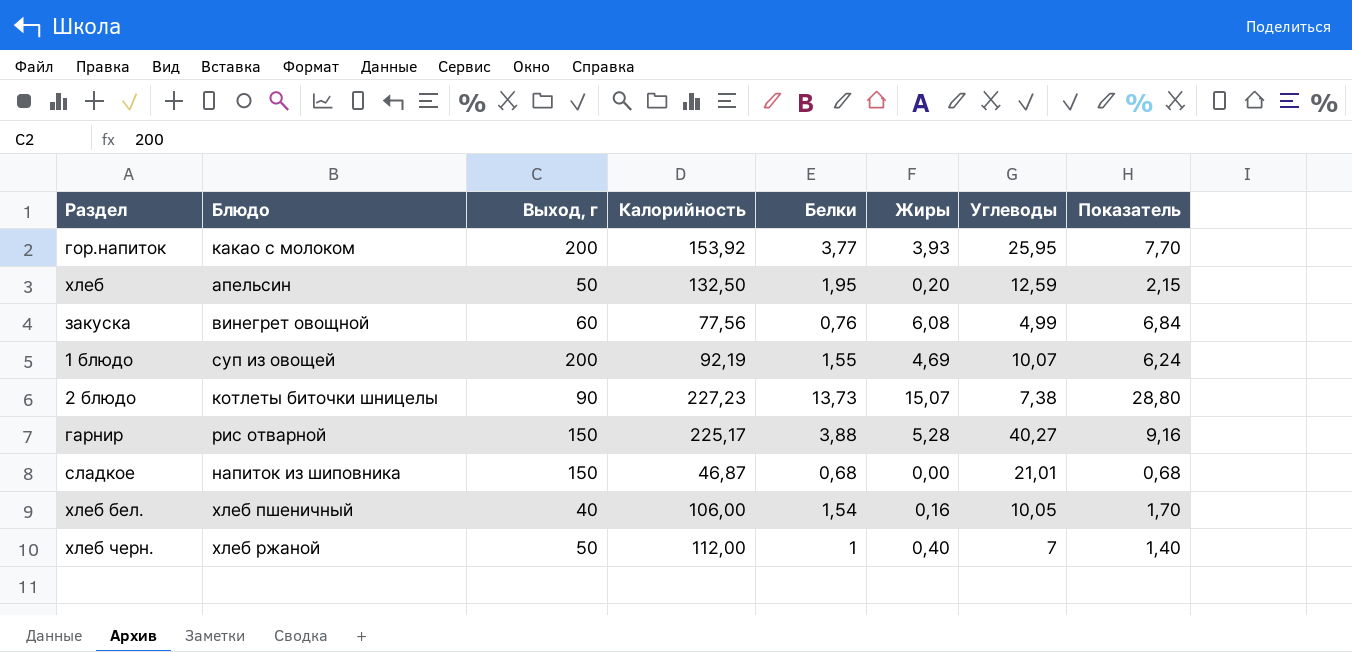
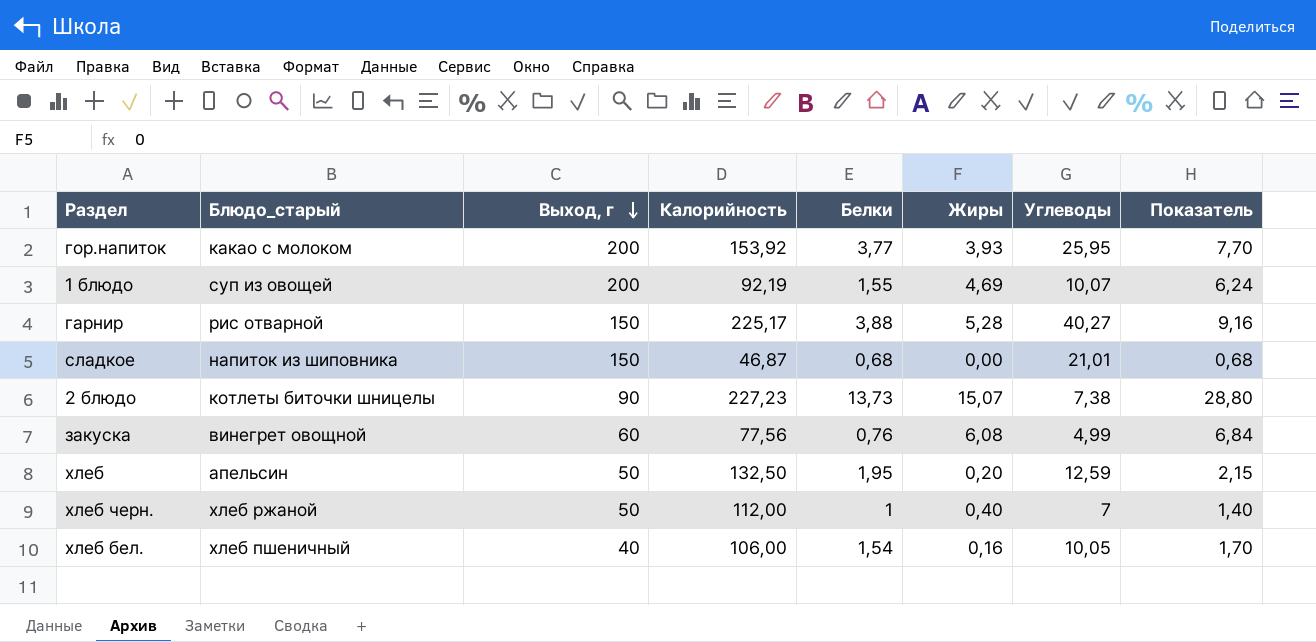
row order: none -> Выход, г descending
column name: Блюдо -> Блюдо_старый

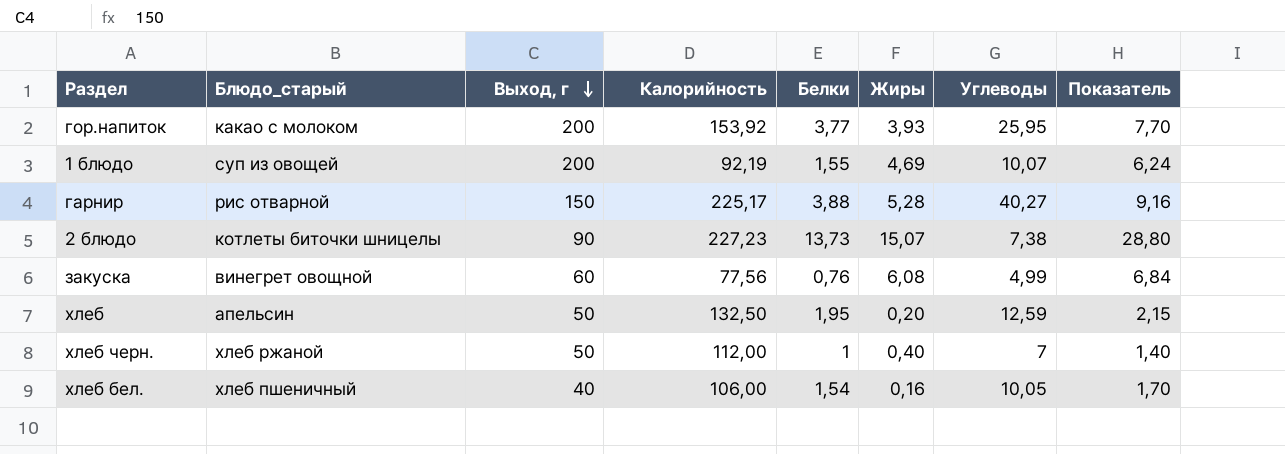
row сладкое: напиток из шиповника | 150 | 46,87 | 0,68 | 0,00 | 21,01 | 0,68 -> none

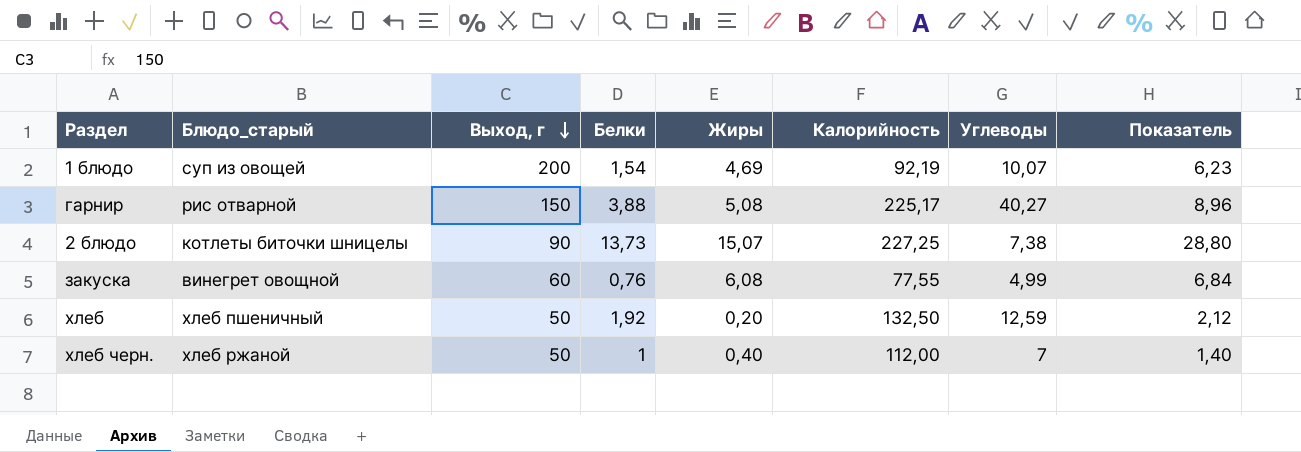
column Калорийность | position: 4 -> 6
row гор.напиток: какао с молоком | 200 | 153,92 | 3,77 | 3,93 | 25,95 | 7,70 -> none
row хлеб бел.: хлеб пшеничный | 40 | 106,00 | 1,54 | 0,16 | 10,05 | 1,70 -> none
1 блюдо | Белки: 1,55 -> 1,54
1 блюдо | Показатель: 6,24 -> 6,23
гарнир | Жиры: 5,28 -> 5,08
гарнир | Показатель: 9,16 -> 8,96
2 блюдо | Калорийность: 227,23 -> 227,25
закуска | Калорийность: 77,56 -> 77,55
хлеб | Блюдо_старый: апельсин -> хлеб пшеничный
хлеб | Белки: 1,95 -> 1,92
хлеб | Показатель: 2,15 -> 2,12

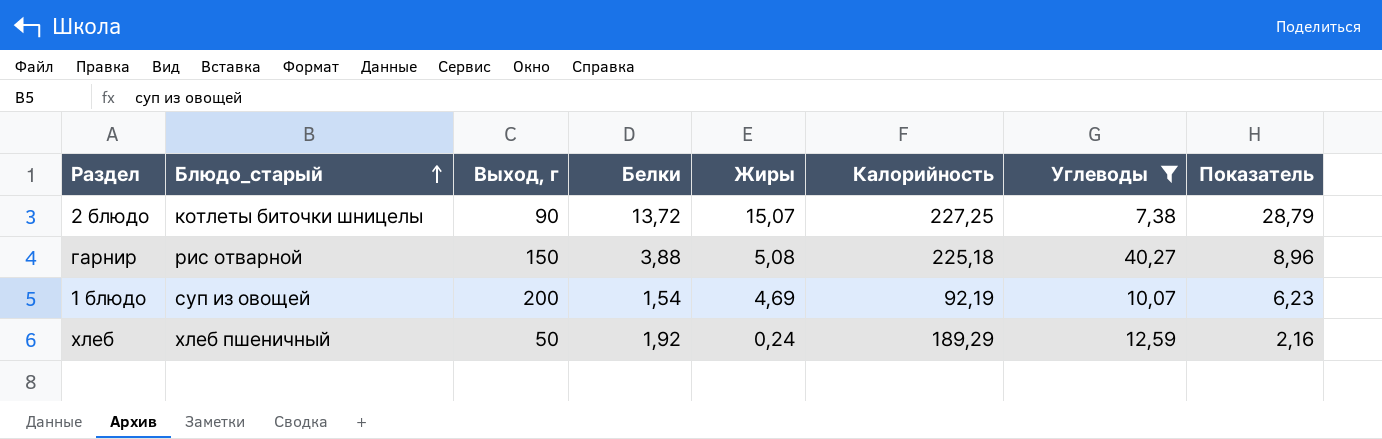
filter: none -> Углеводы >= 7,38
row order: Выход, г descending -> Блюдо_старый ascending
2 блюдо | Белки: 13,73 -> 13,72
2 блюдо | Показатель: 28,80 -> 28,79
гарнир | Калорийность: 225,17 -> 225,18
хлеб | Жиры: 0,20 -> 0,24
хлеб | Калорийность: 132,50 -> 189,29
хлеб | Показатель: 2,12 -> 2,16

